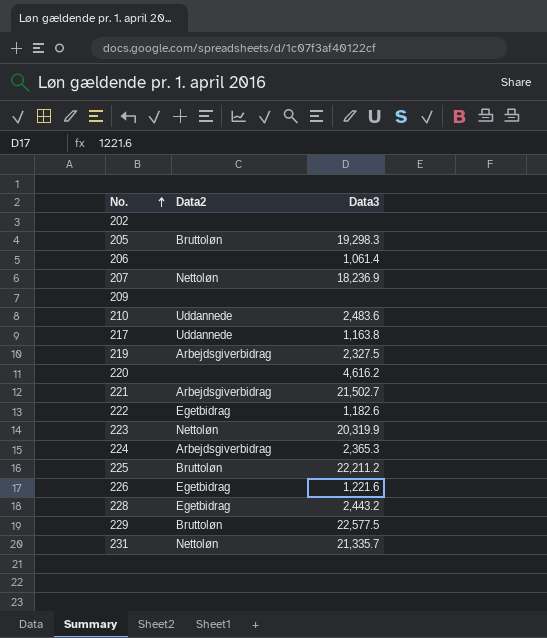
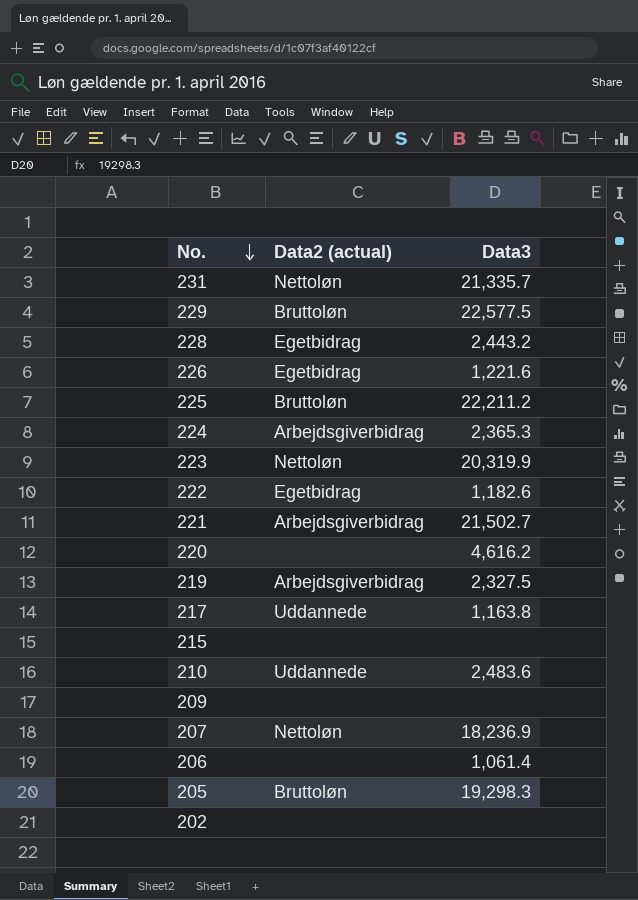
row order: No. ascending -> No. descending
column name: Data2 -> Data2 (actual)
row 215: none -> none | none

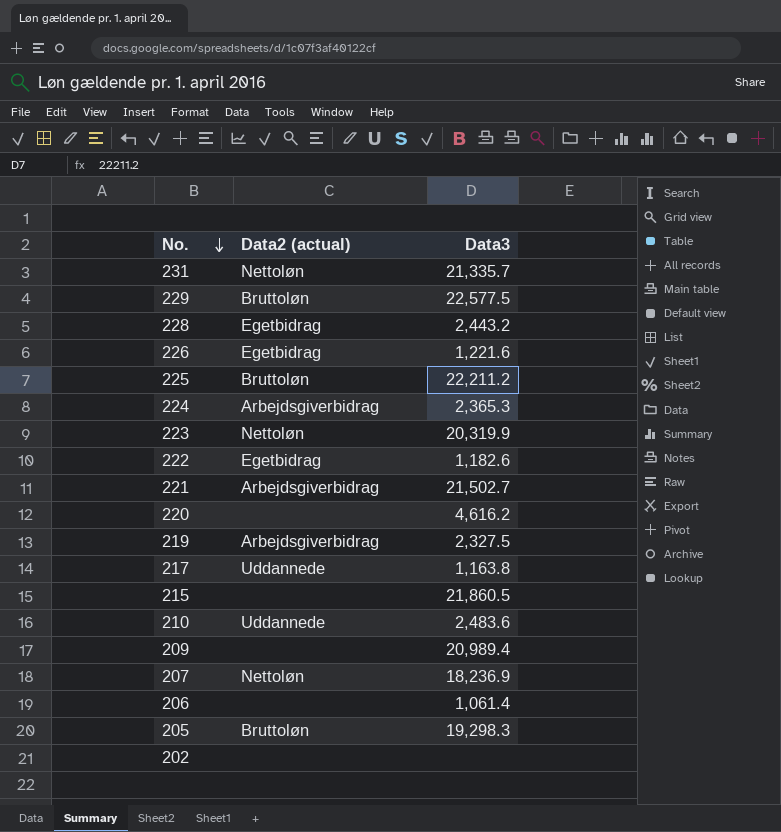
215 | Data3: none -> 21,860.5
209 | Data3: none -> 20,989.4

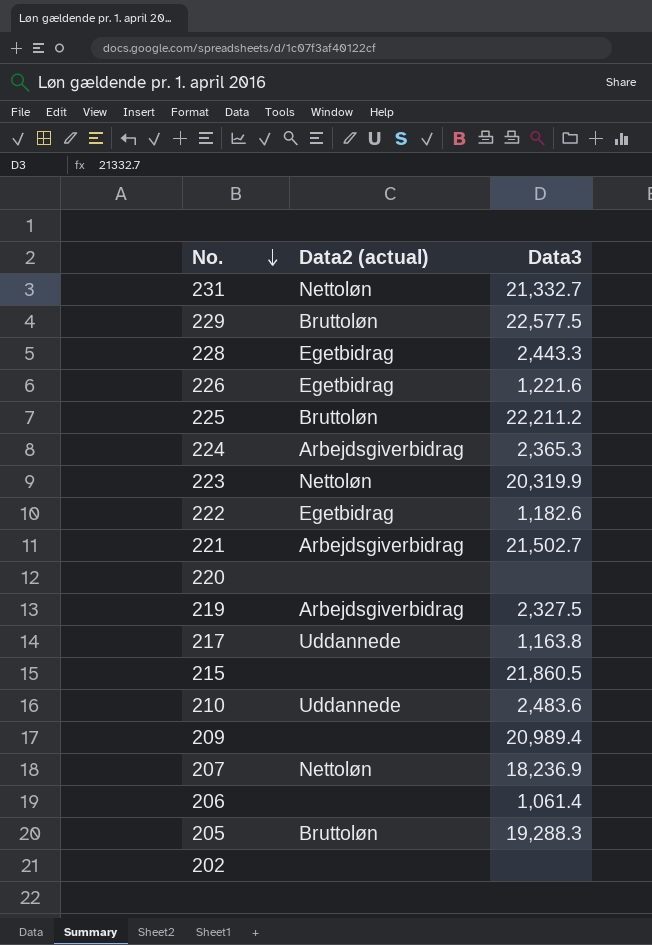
231 | Data3: 21,335.7 -> 21,332.7
228 | Data3: 2,443.2 -> 2,443.3
220 | Data3: 4,616.2 -> none
205 | Data3: 19,298.3 -> 19,288.3

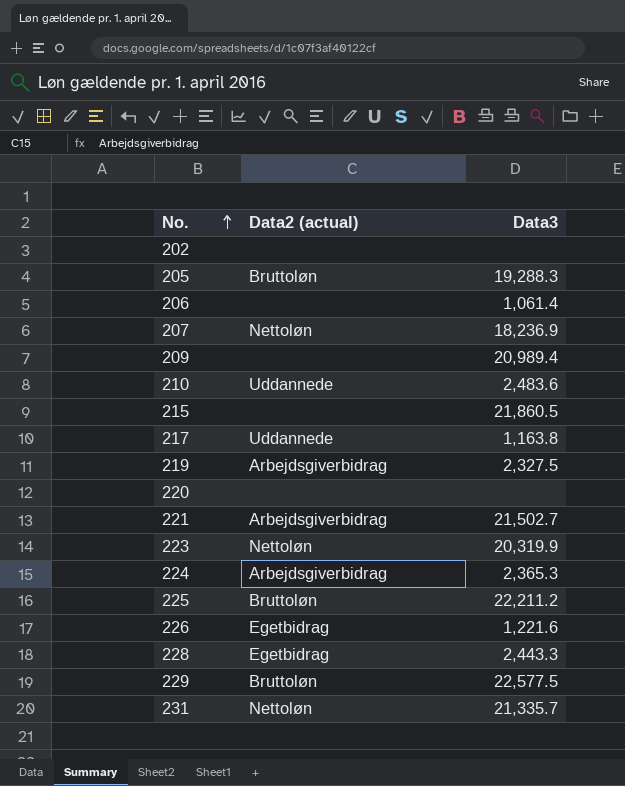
row order: No. descending -> No. ascending
row 222: Egetbidrag | 1,182.6 -> none
231 | Data3: 21,332.7 -> 21,335.7

